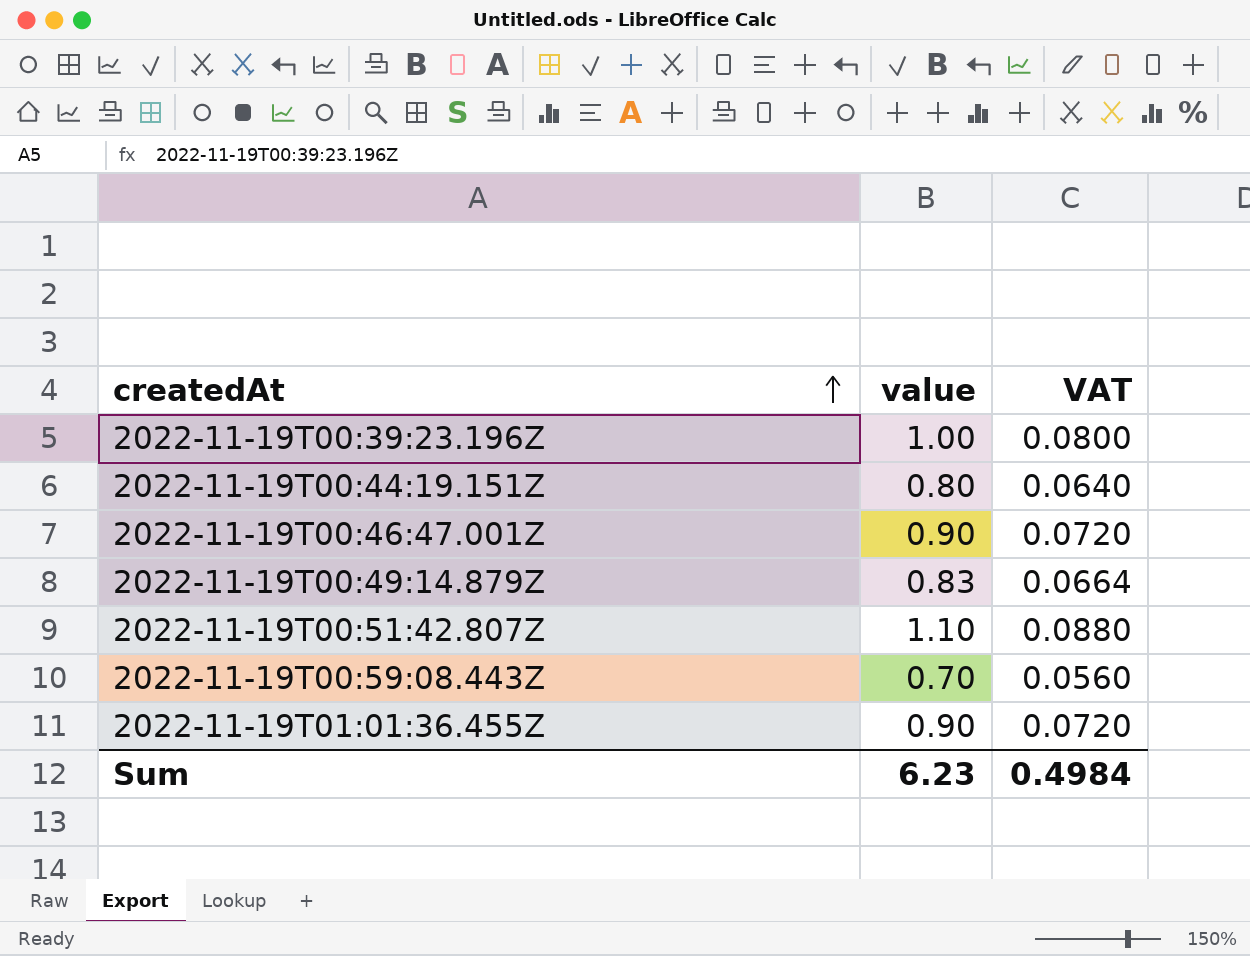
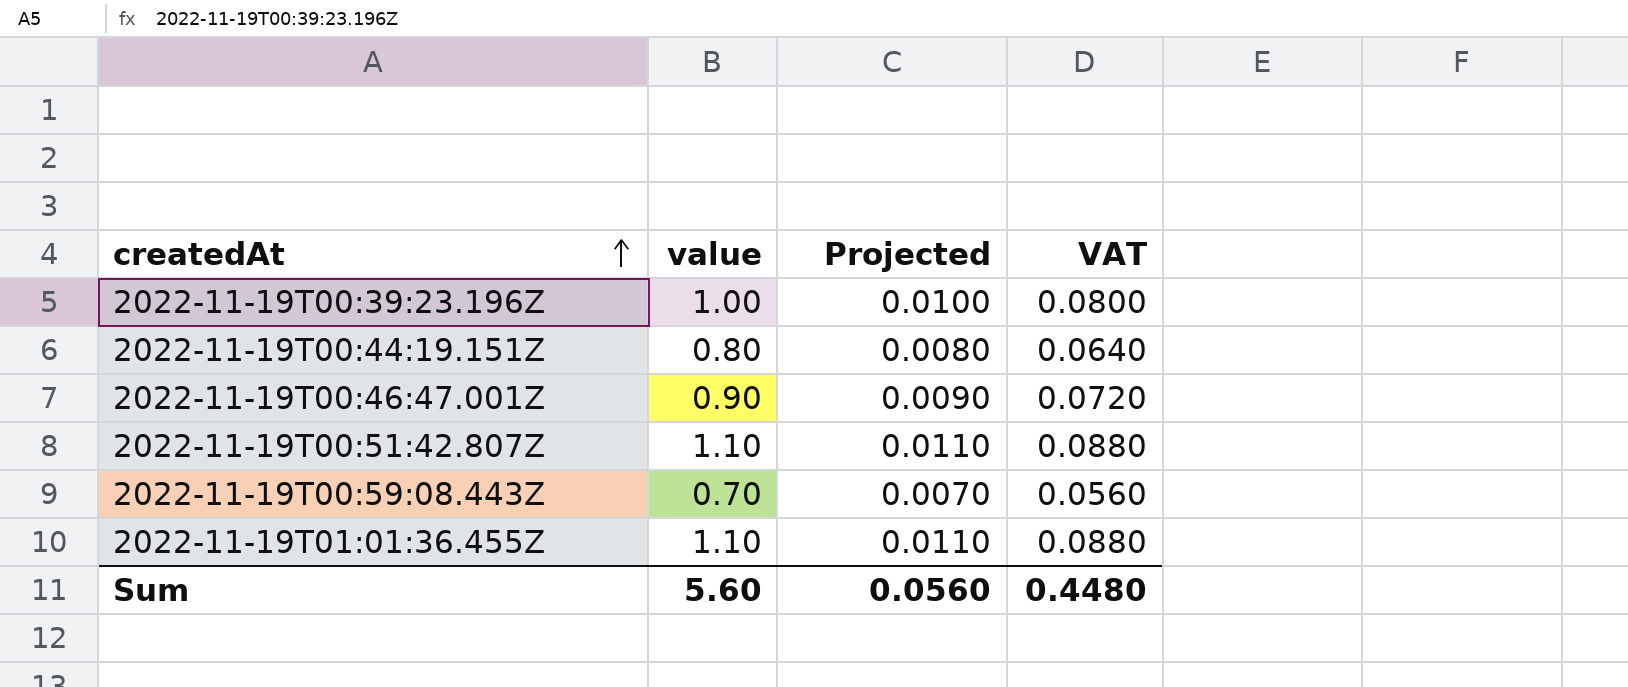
column Projected | formula: none -> [value] * 0.01
row 2022-11-19T00:49:14.879Z: 0.83 | 0.0664 -> none
2022-11-19T01:01:36.455Z | value: 0.90 -> 1.10
2022-11-19T01:01:36.455Z | VAT: 0.0720 -> 0.0880
Sum | value: 6.23 -> 5.60
Sum | VAT: 0.4984 -> 0.4480

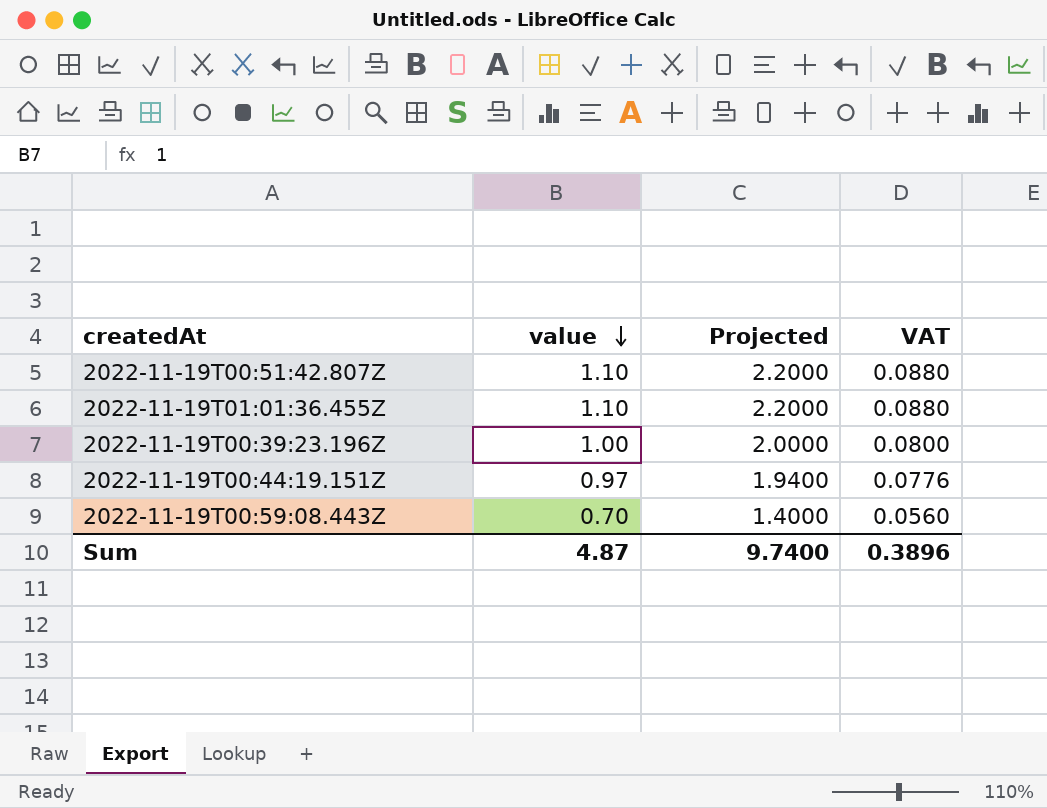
row order: createdAt ascending -> value descending
column Projected | formula: [value] * 0.01 -> [value] * 2
row 2022-11-19T00:46:47.001Z: 0.90 | 0.0090 | 0.0720 -> none
2022-11-19T00:44:19.151Z | value: 0.80 -> 0.97
2022-11-19T00:44:19.151Z | VAT: 0.0640 -> 0.0776
Sum | value: 5.60 -> 4.87
Sum | Projected: 0.0560 -> 9.7400
Sum | VAT: 0.4480 -> 0.3896

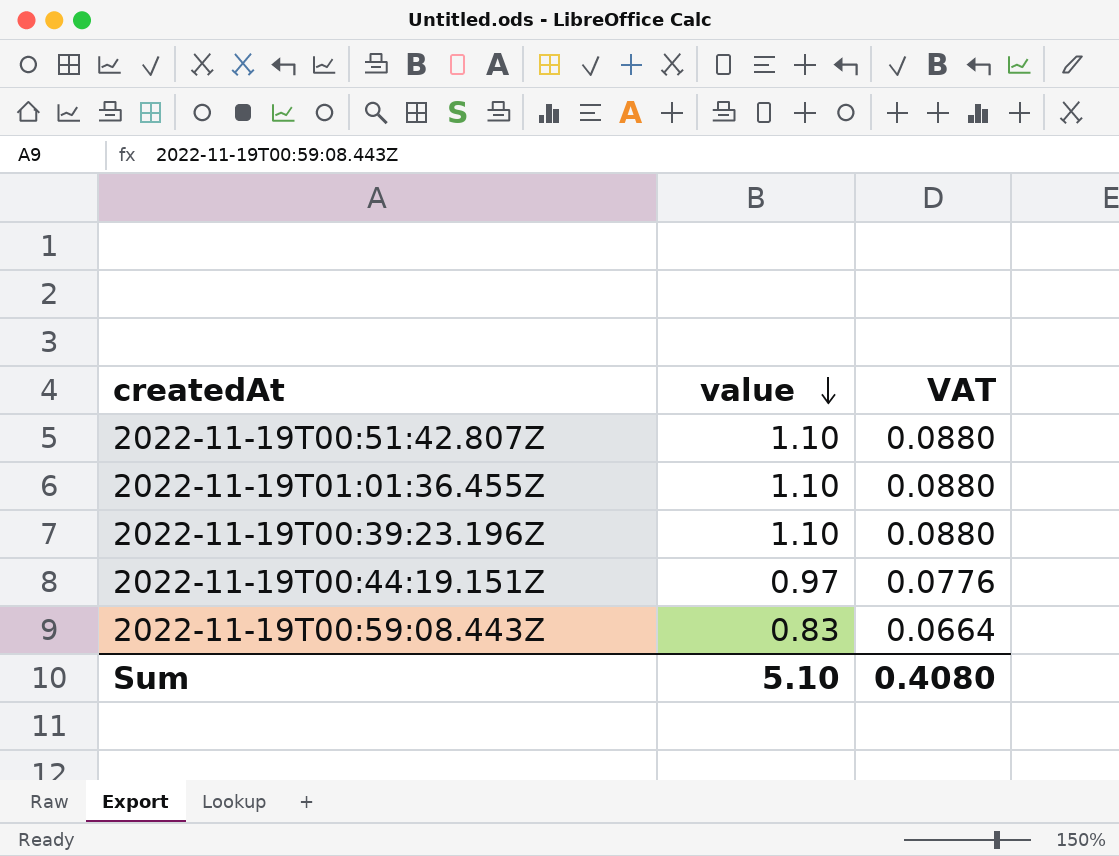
column Projected | formula: [value] * 2 -> none
2022-11-19T00:39:23.196Z | value: 1.00 -> 1.10
2022-11-19T00:39:23.196Z | VAT: 0.0800 -> 0.0880
2022-11-19T00:59:08.443Z | value: 0.70 -> 0.83
2022-11-19T00:59:08.443Z | VAT: 0.0560 -> 0.0664
Sum | value: 4.87 -> 5.10
Sum | VAT: 0.3896 -> 0.4080

